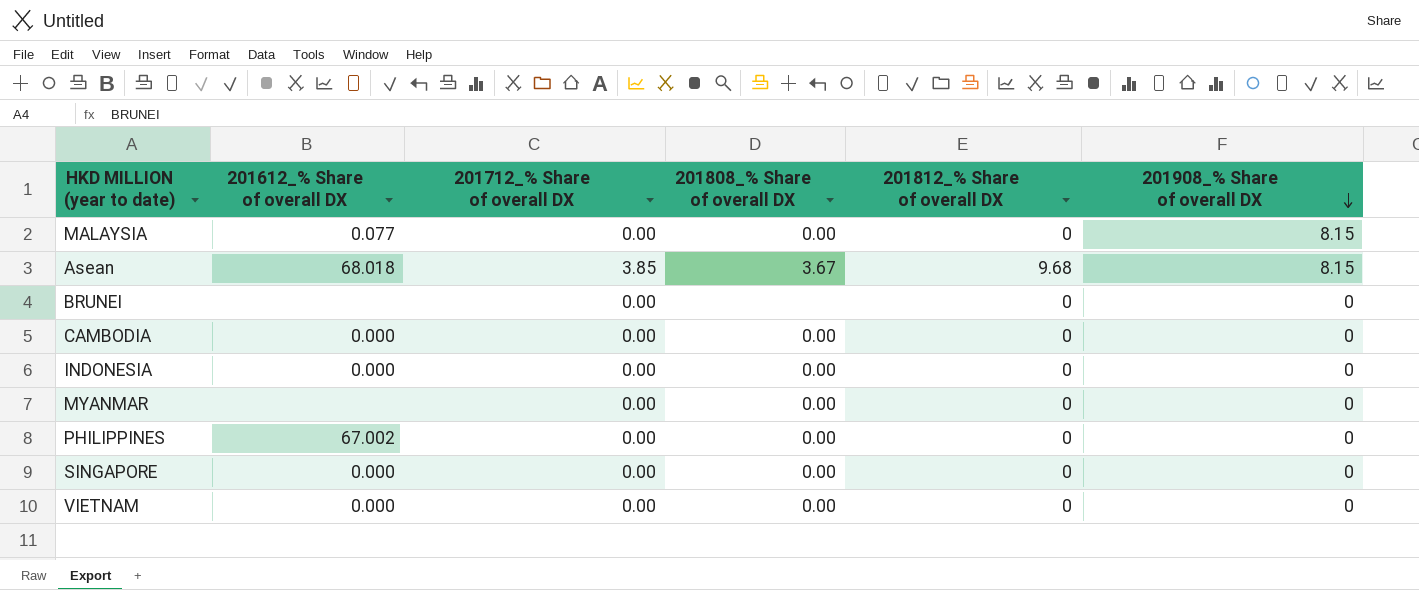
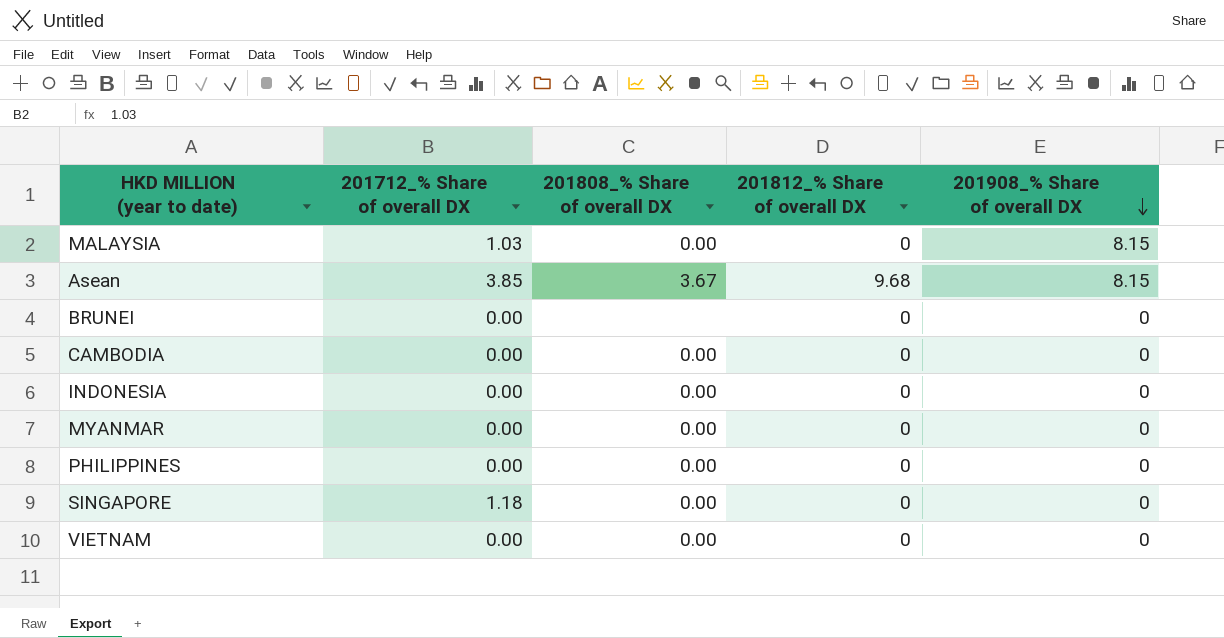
column 201612_% Share of overall DX | position: 2 -> none
MALAYSIA | 201712_% Share of overall DX: 0.00 -> 1.03
SINGAPORE | 201712_% Share of overall DX: 0.00 -> 1.18

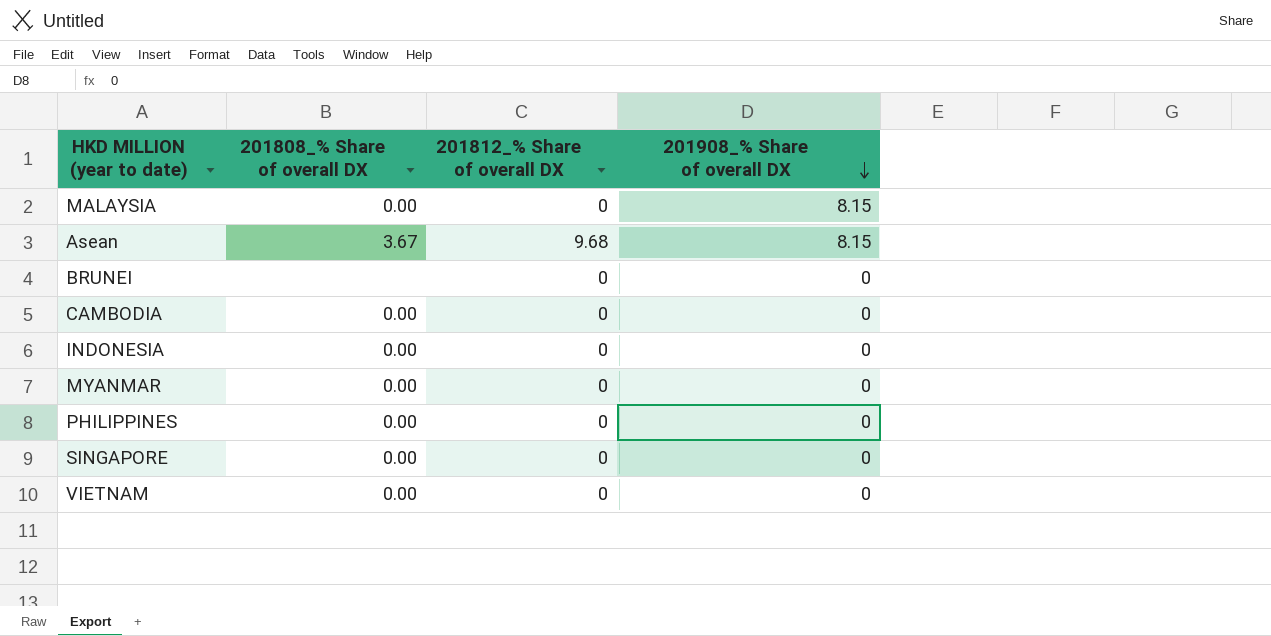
column 201712_% Share of overall DX | position: 2 -> none

